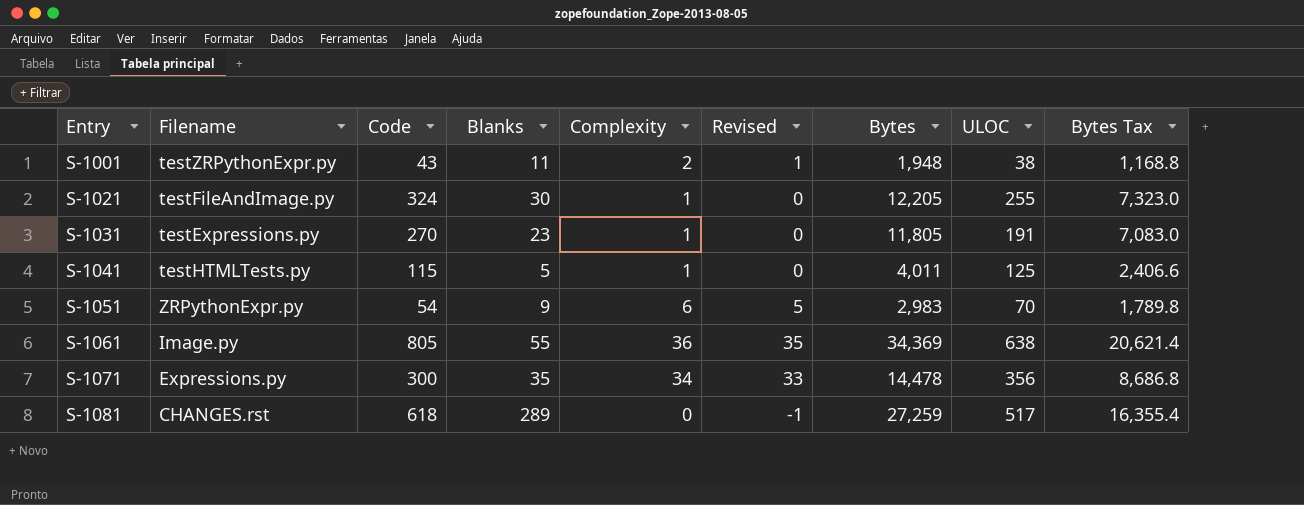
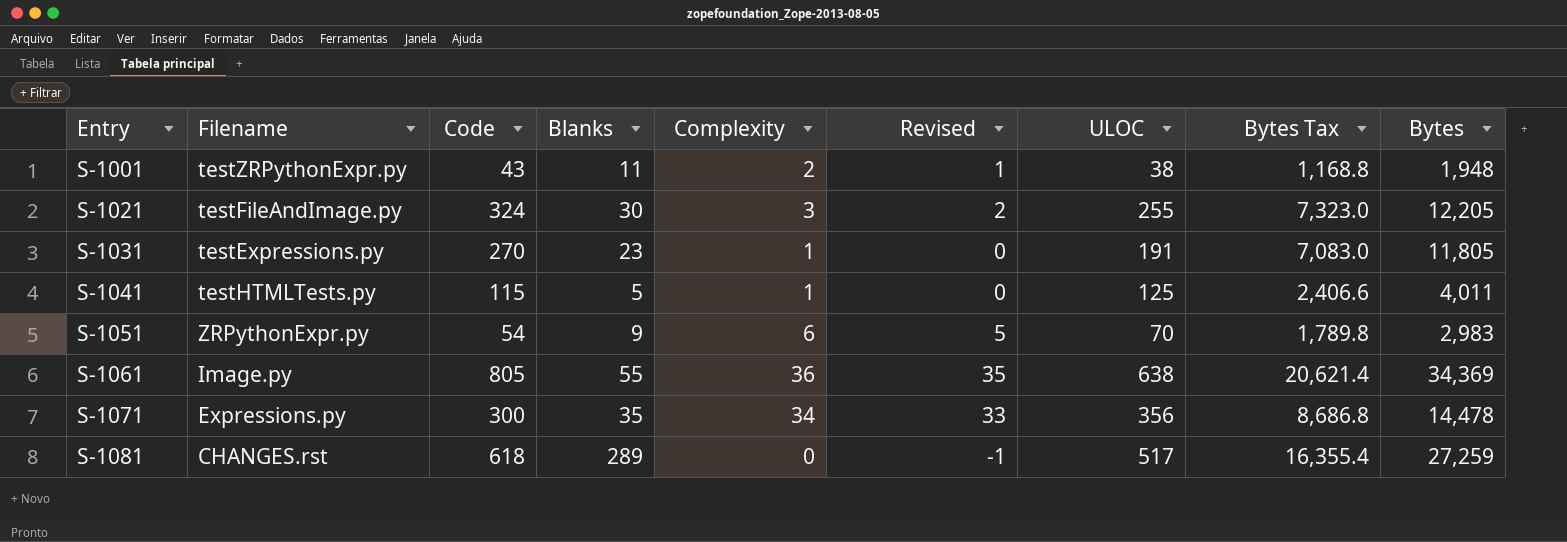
column Bytes | position: 7 -> 9
S-1021 | Complexity: 1 -> 3
S-1021 | Revised: 0 -> 2

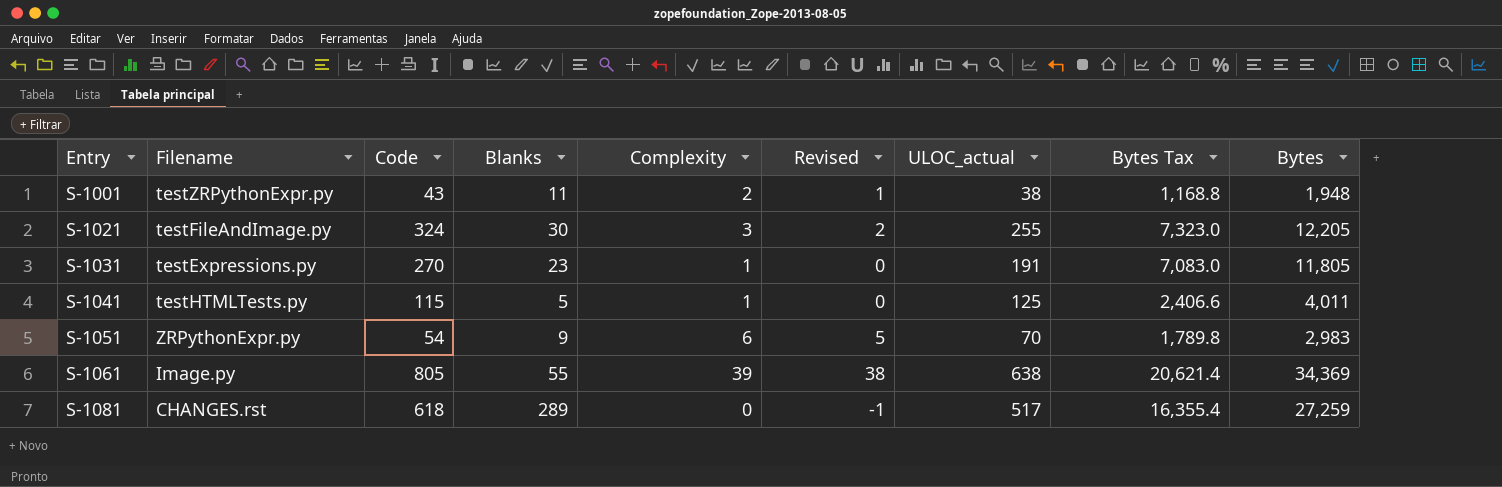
column name: ULOC -> ULOC_actual
row S-1071: Expressions.py | 300 | 35 | 34 | 33 | 356 | 8,686.8 | 14,478 -> none
S-1061 | Complexity: 36 -> 39
S-1061 | Revised: 35 -> 38

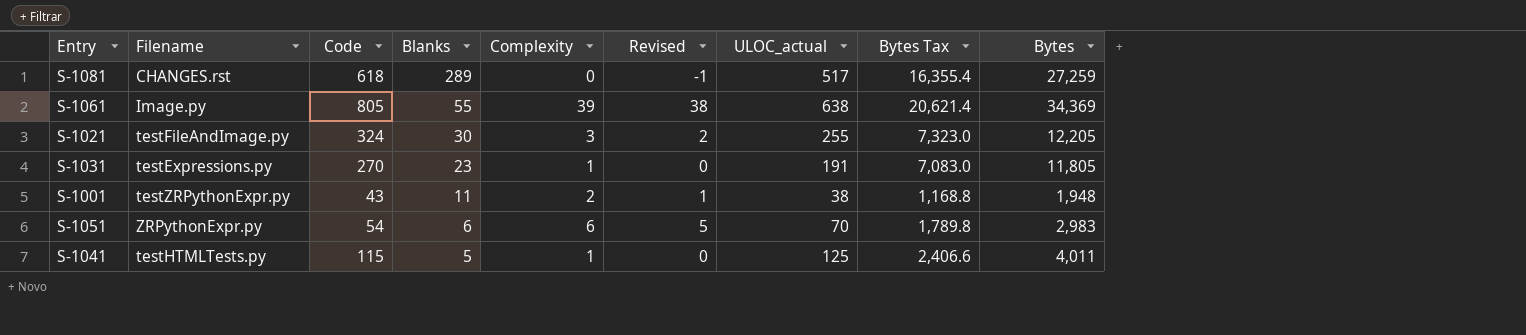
row order: Entry ascending -> Blanks descending
S-1051 | Blanks: 9 -> 6

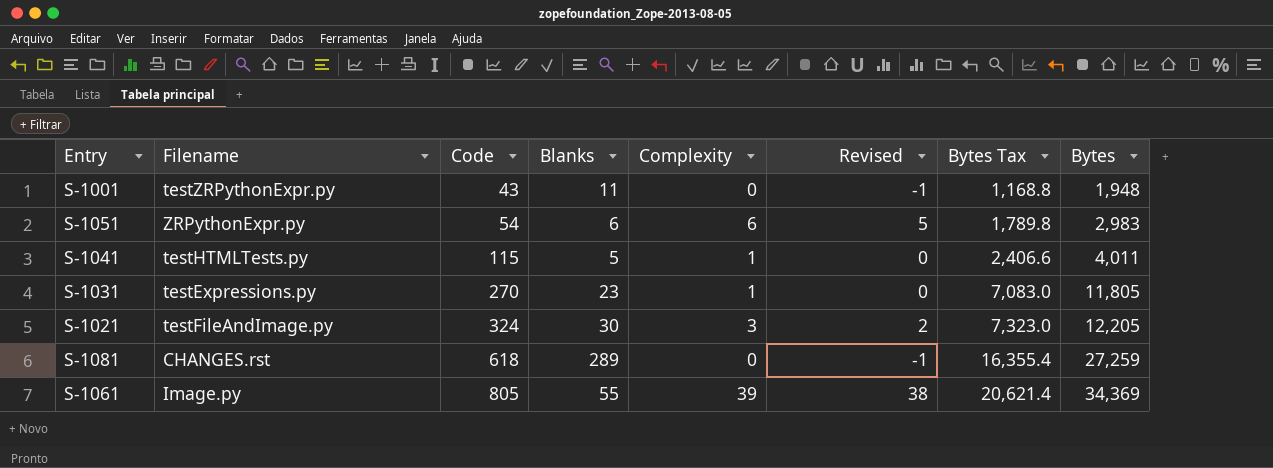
row order: Blanks descending -> Code ascending
column ULOC_actual | position: 7 -> none
S-1001 | Complexity: 2 -> 0
S-1001 | Revised: 1 -> -1

